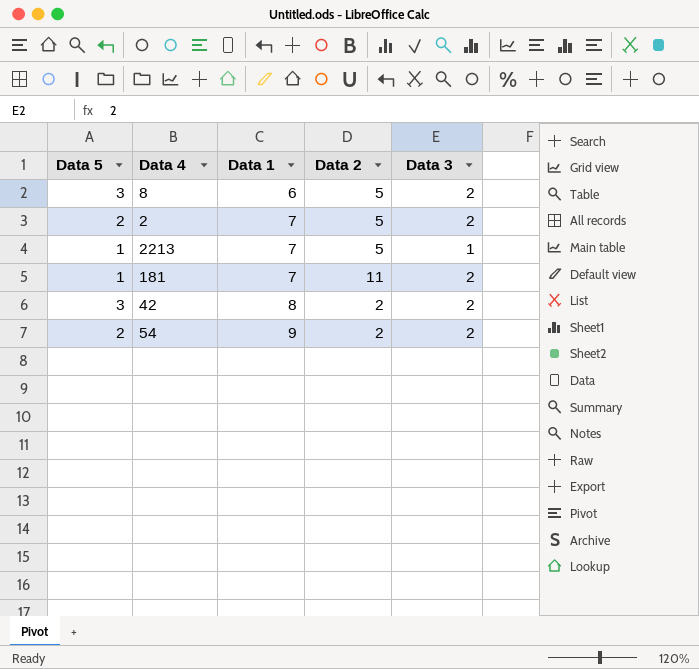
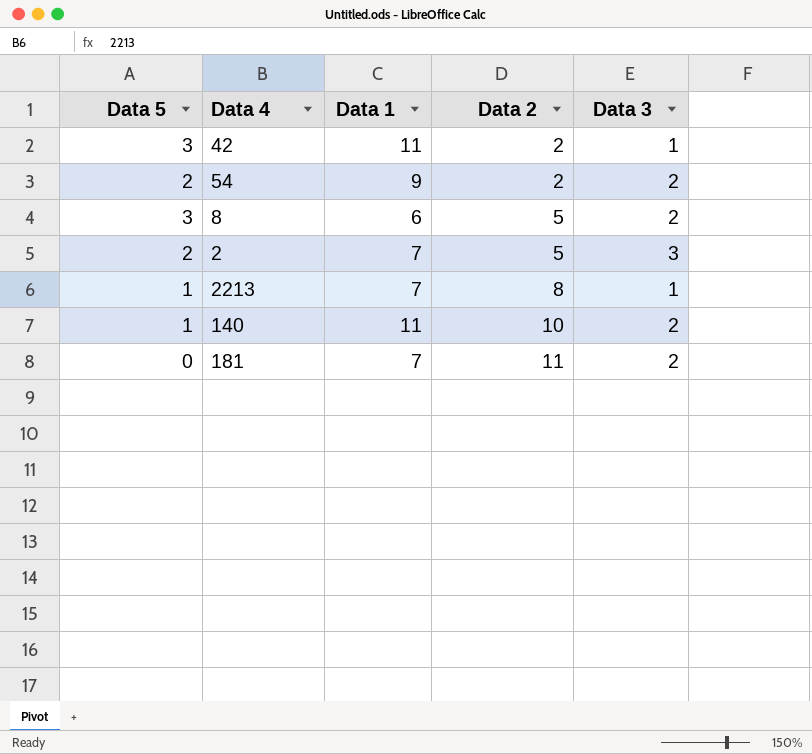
row order: Data 1 ascending -> Data 2 ascending
42 | Data 1: 8 -> 11
42 | Data 3: 2 -> 1
2 | Data 3: 2 -> 3
2213 | Data 2: 5 -> 8
row 140: none -> 1 | 11 | 10 | 2
181 | Data 5: 1 -> 0

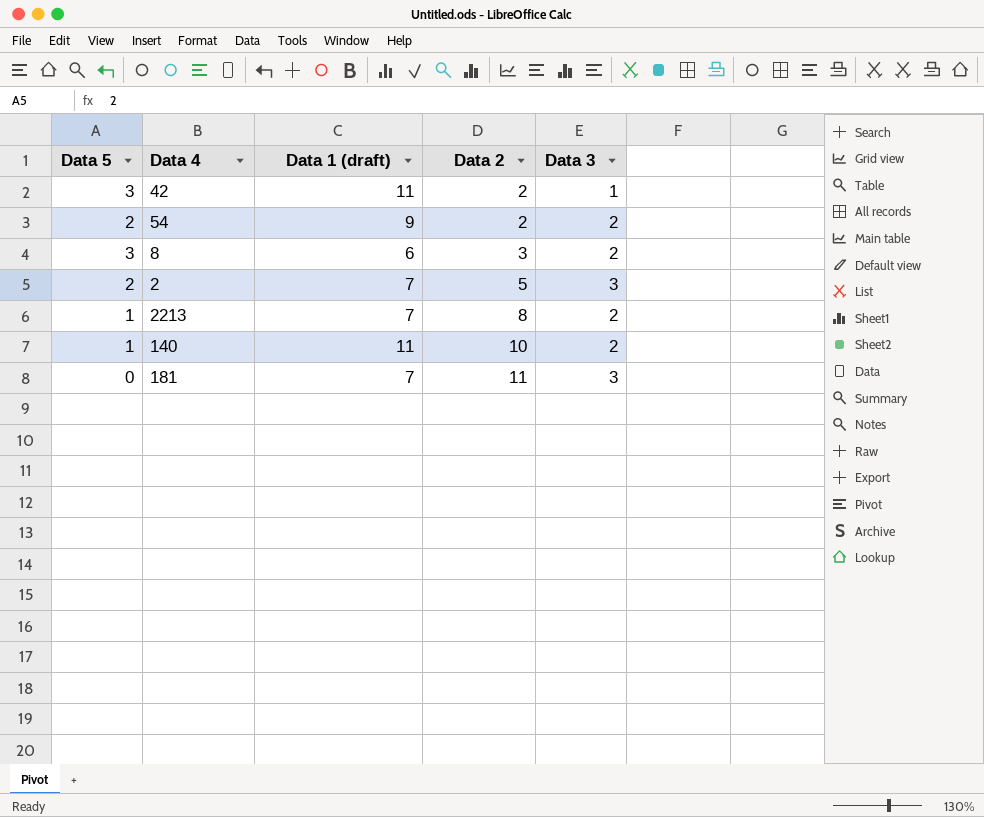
column name: Data 1 -> Data 1 (draft)
8 | Data 2: 5 -> 3
2213 | Data 3: 1 -> 2
181 | Data 3: 2 -> 3

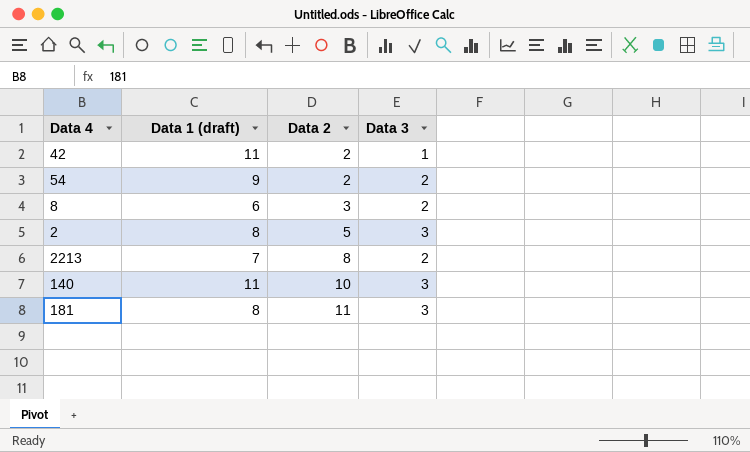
column Data 5 | position: 1 -> none
2 | Data 1 (draft): 7 -> 8
140 | Data 3: 2 -> 3
181 | Data 1 (draft): 7 -> 8

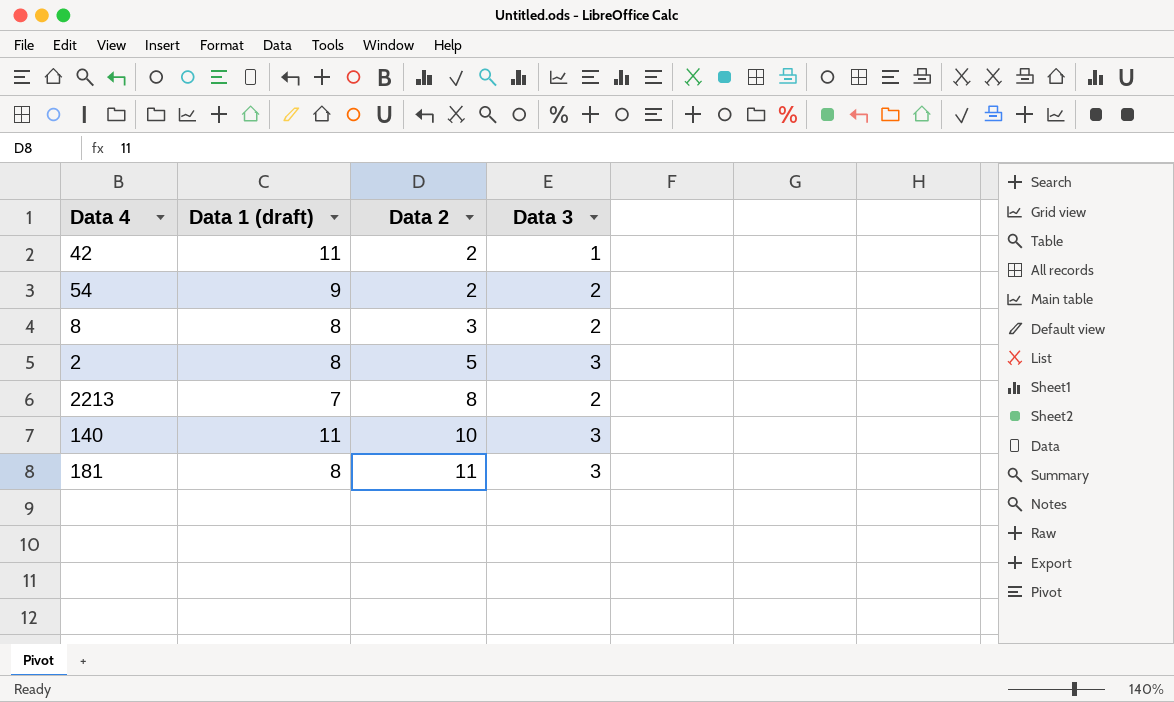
8 | Data 1 (draft): 6 -> 8

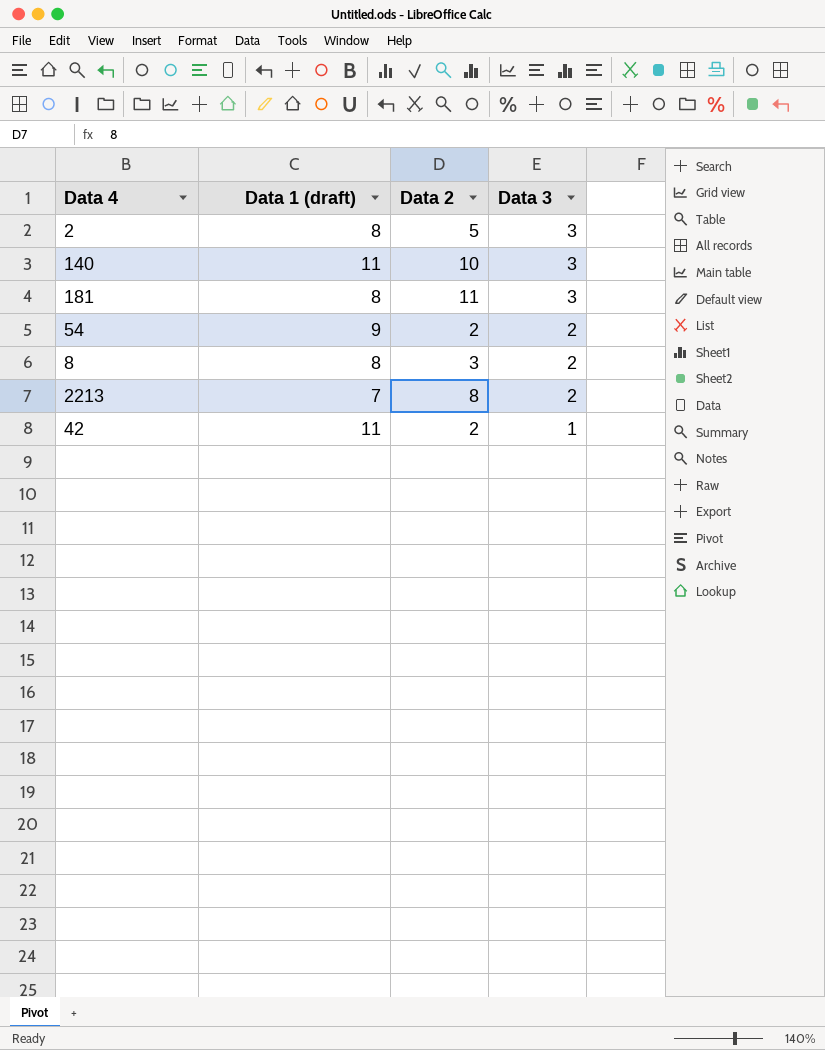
row order: Data 2 ascending -> Data 3 descending

